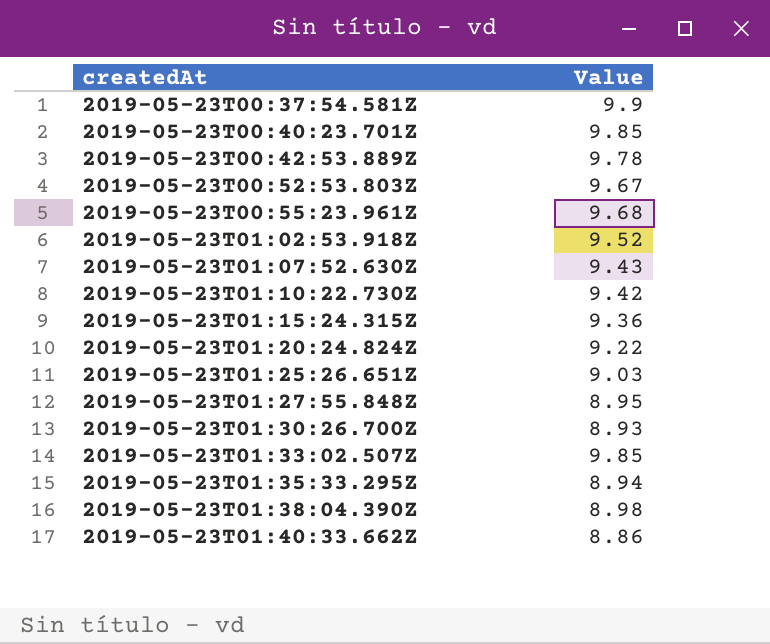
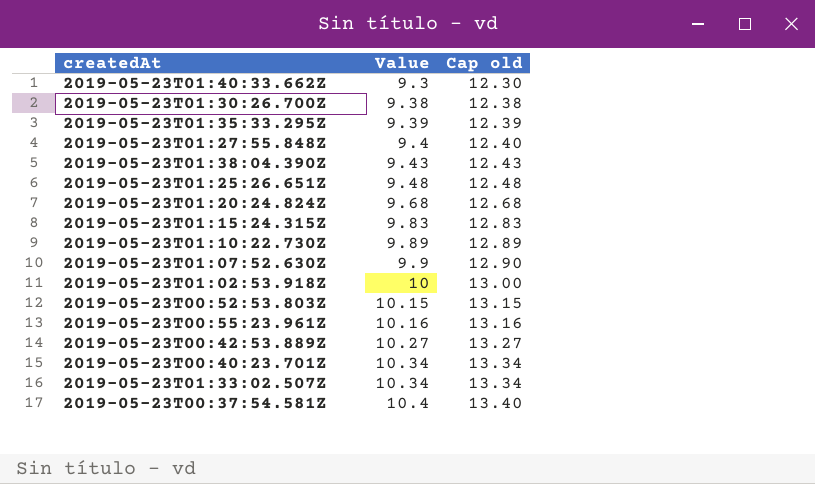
row order: createdAt ascending -> Value ascending
column Cap old | formula: none -> [Value] + 3
2019-05-23T01:40:33.662Z | Value: 8.86 -> 9.3
2019-05-23T01:30:26.700Z | Value: 8.93 -> 9.38
2019-05-23T01:35:33.295Z | Value: 8.94 -> 9.39
2019-05-23T01:27:55.848Z | Value: 8.95 -> 9.4
2019-05-23T01:38:04.390Z | Value: 8.98 -> 9.43
2019-05-23T01:25:26.651Z | Value: 9.03 -> 9.48
2019-05-23T01:20:24.824Z | Value: 9.22 -> 9.68
2019-05-23T01:15:24.315Z | Value: 9.36 -> 9.83
2019-05-23T01:10:22.730Z | Value: 9.42 -> 9.89
2019-05-23T01:07:52.630Z | Value: 9.43 -> 9.9
2019-05-23T01:02:53.918Z | Value: 9.52 -> 10
2019-05-23T00:52:53.803Z | Value: 9.67 -> 10.15
2019-05-23T00:55:23.961Z | Value: 9.68 -> 10.16
2019-05-23T00:42:53.889Z | Value: 9.78 -> 10.27
2019-05-23T00:40:23.701Z | Value: 9.85 -> 10.34
2019-05-23T01:33:02.507Z | Value: 9.85 -> 10.34
2019-05-23T00:37:54.581Z | Value: 9.9 -> 10.4

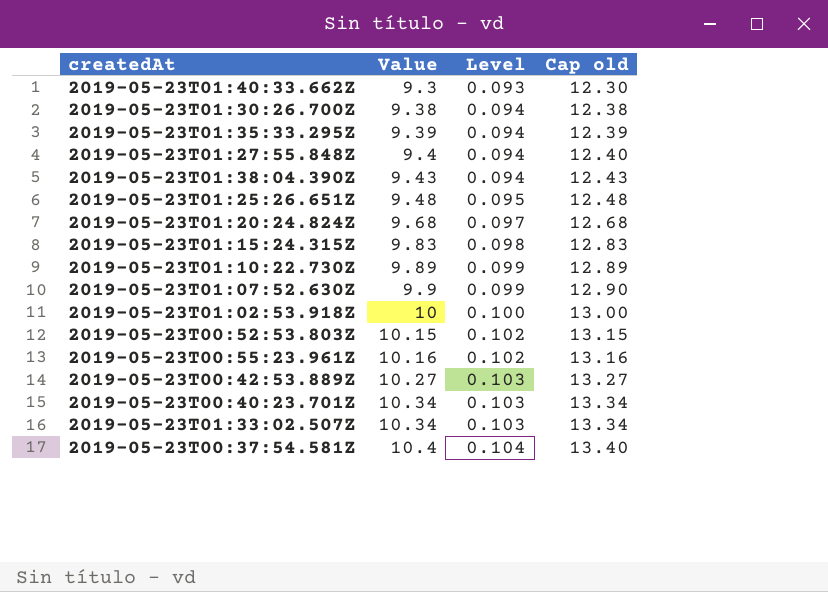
column Level | formula: none -> [Value] * 0.01

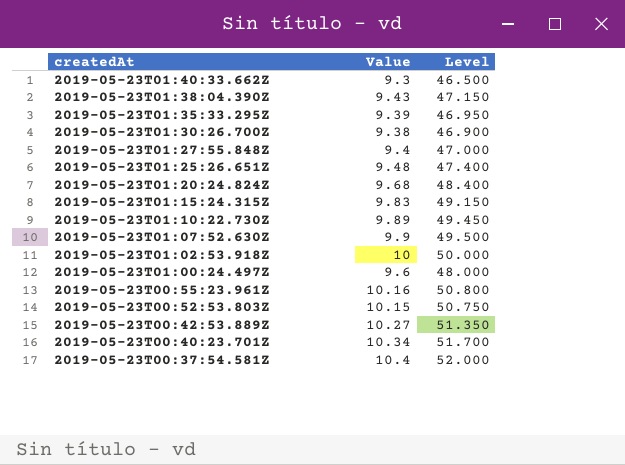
row order: Value ascending -> createdAt descending
column Cap old | formula: [Value] + 3 -> none
column Level | formula: [Value] * 0.01 -> [Value] * 5
row 2019-05-23T01:33:02.507Z: 10.34 | 0.103 | 13.34 -> none
row 2019-05-23T01:00:24.497Z: none -> 9.6 | 48.000

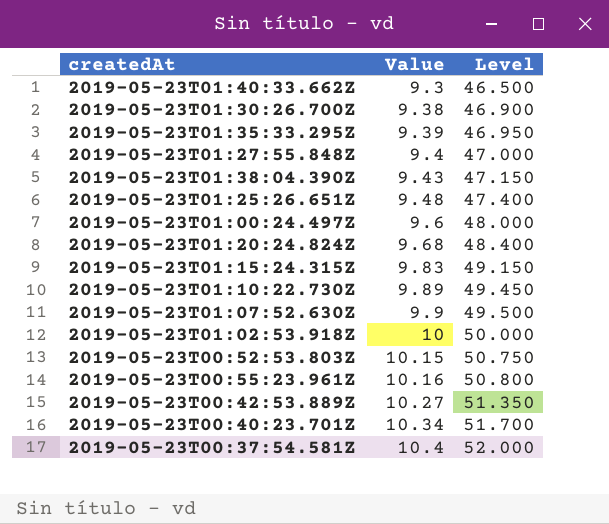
row order: createdAt descending -> Value ascending

